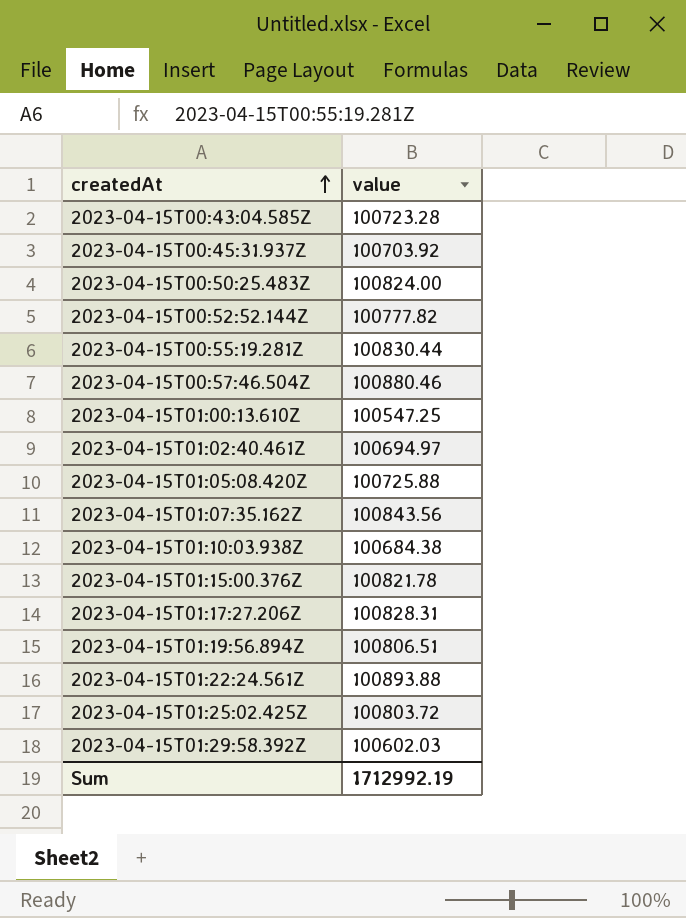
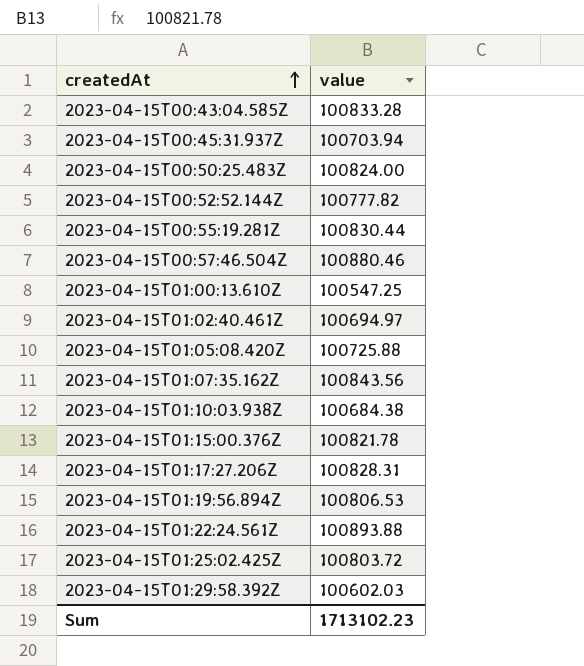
2023-04-15T00:43:04.585Z | value: 100723.28 -> 100833.28
2023-04-15T00:45:31.937Z | value: 100703.92 -> 100703.94
2023-04-15T01:19:56.894Z | value: 100806.51 -> 100806.53
Sum | value: 1712992.19 -> 1713102.23

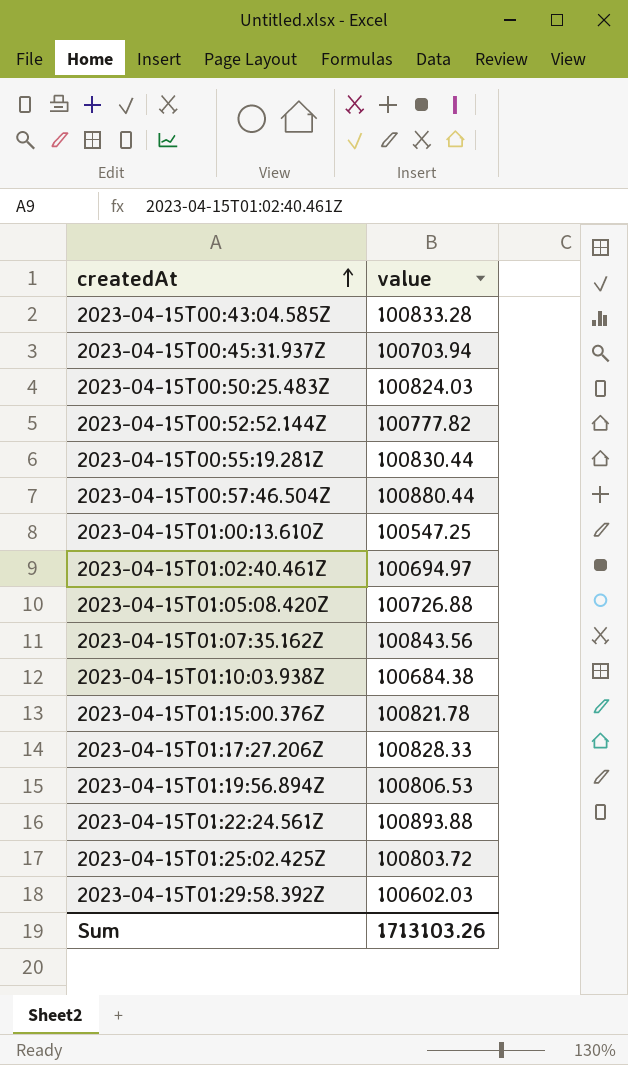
2023-04-15T00:50:25.483Z | value: 100824.00 -> 100824.03
2023-04-15T00:57:46.504Z | value: 100880.46 -> 100880.44
2023-04-15T01:05:08.420Z | value: 100725.88 -> 100726.88
2023-04-15T01:17:27.206Z | value: 100828.31 -> 100828.33
Sum | value: 1713102.23 -> 1713103.26

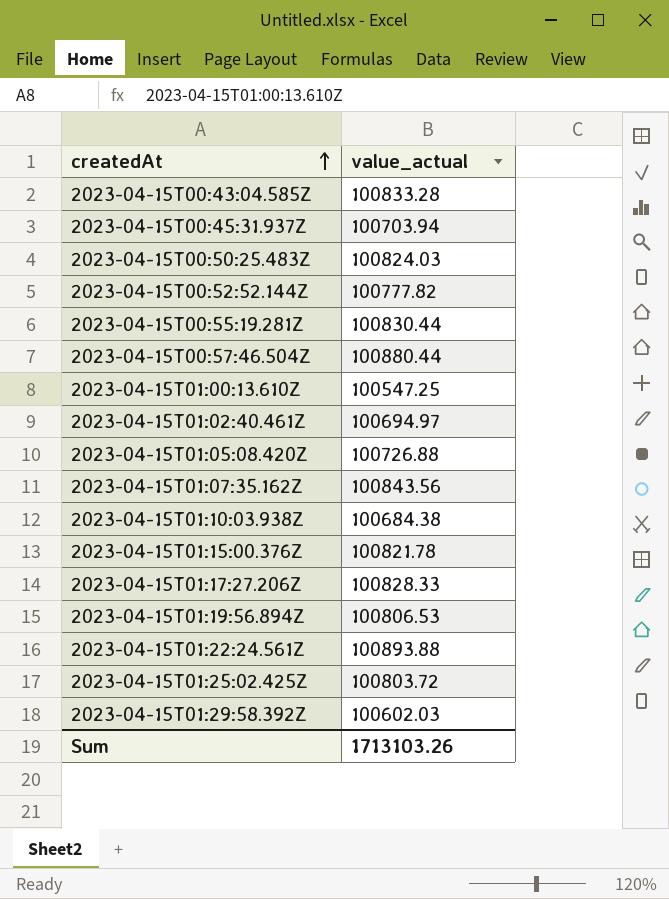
column name: value -> value_actual

